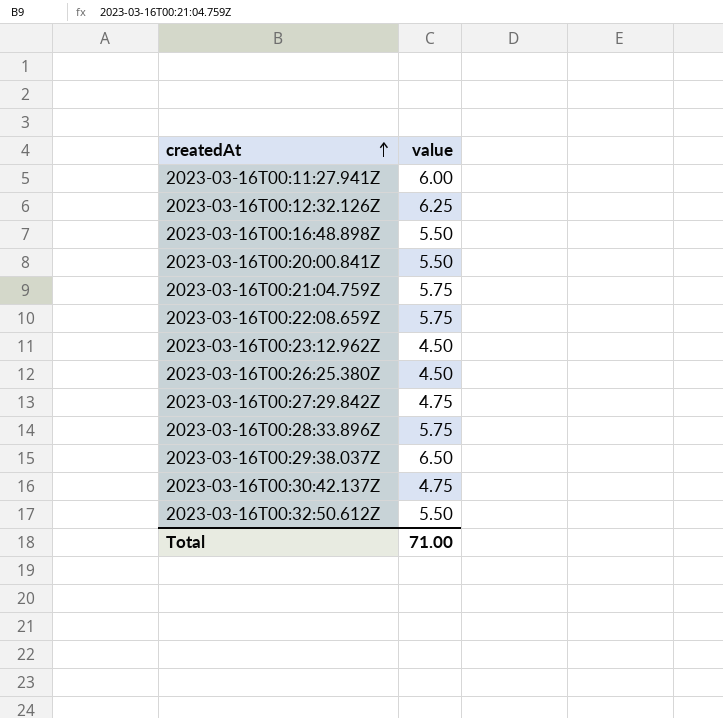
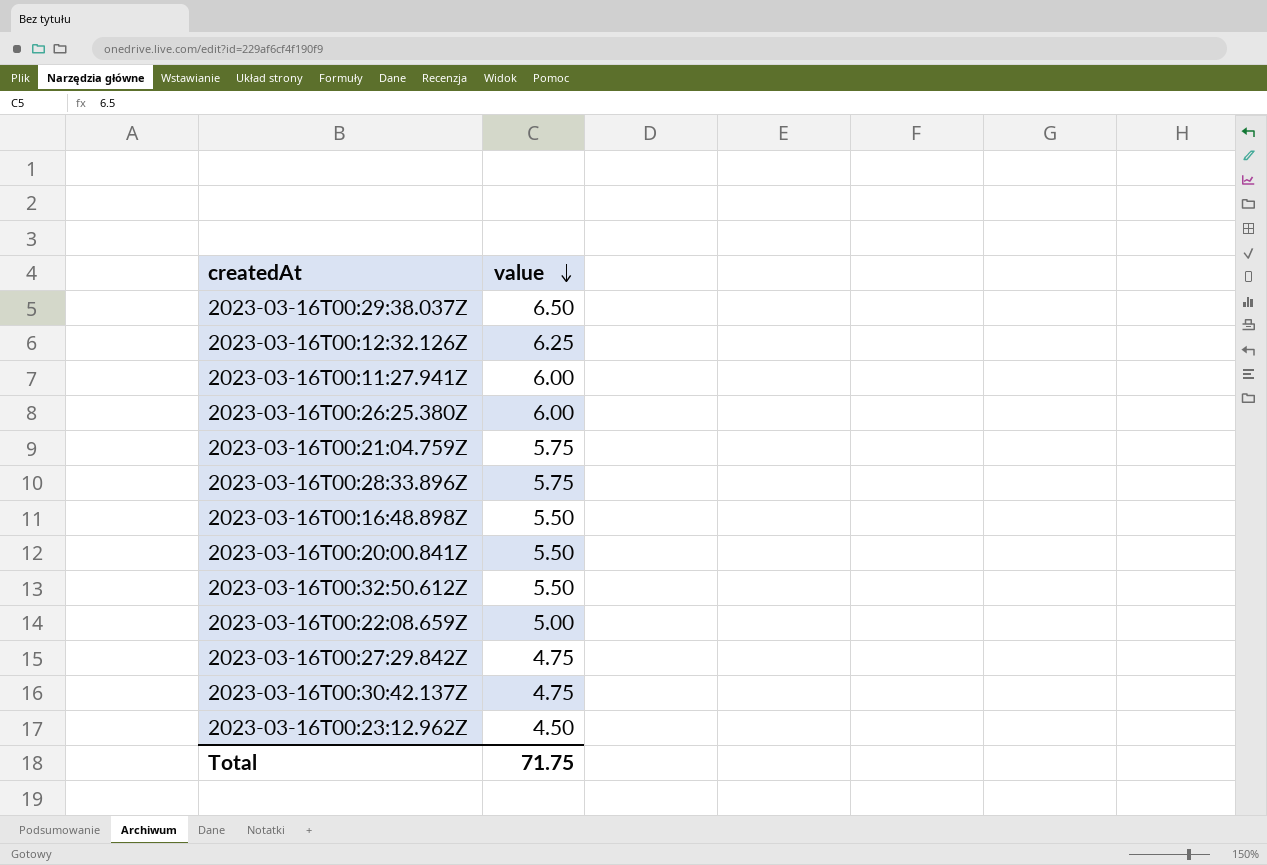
row order: createdAt ascending -> value descending
2023-03-16T00:26:25.380Z | value: 4.50 -> 6.00
2023-03-16T00:22:08.659Z | value: 5.75 -> 5.00
Total | value: 71.00 -> 71.75

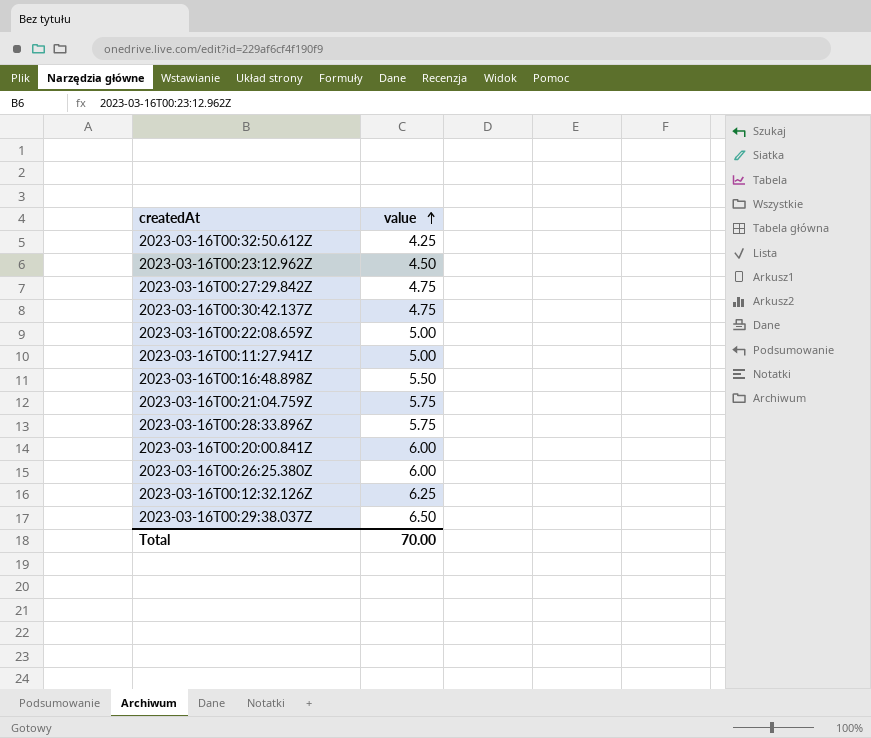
row order: value descending -> value ascending
2023-03-16T00:32:50.612Z | value: 5.50 -> 4.25
2023-03-16T00:11:27.941Z | value: 6.00 -> 5.00
2023-03-16T00:20:00.841Z | value: 5.50 -> 6.00
Total | value: 71.75 -> 70.00

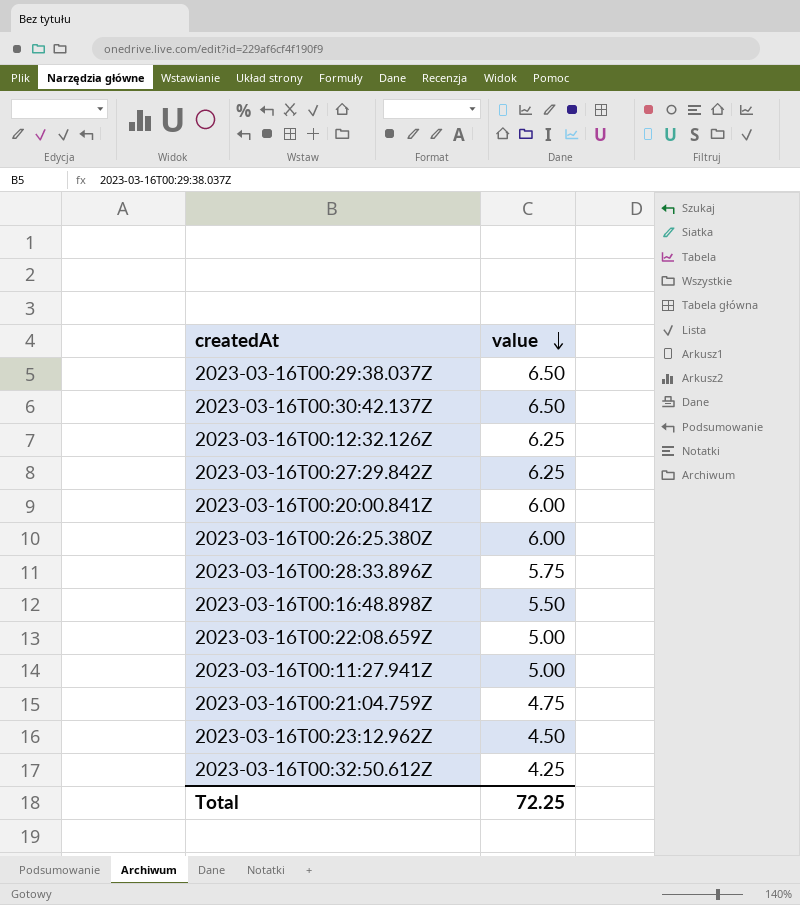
row order: value ascending -> value descending
2023-03-16T00:30:42.137Z | value: 4.75 -> 6.50
2023-03-16T00:27:29.842Z | value: 4.75 -> 6.25
2023-03-16T00:21:04.759Z | value: 5.75 -> 4.75
Total | value: 70.00 -> 72.25

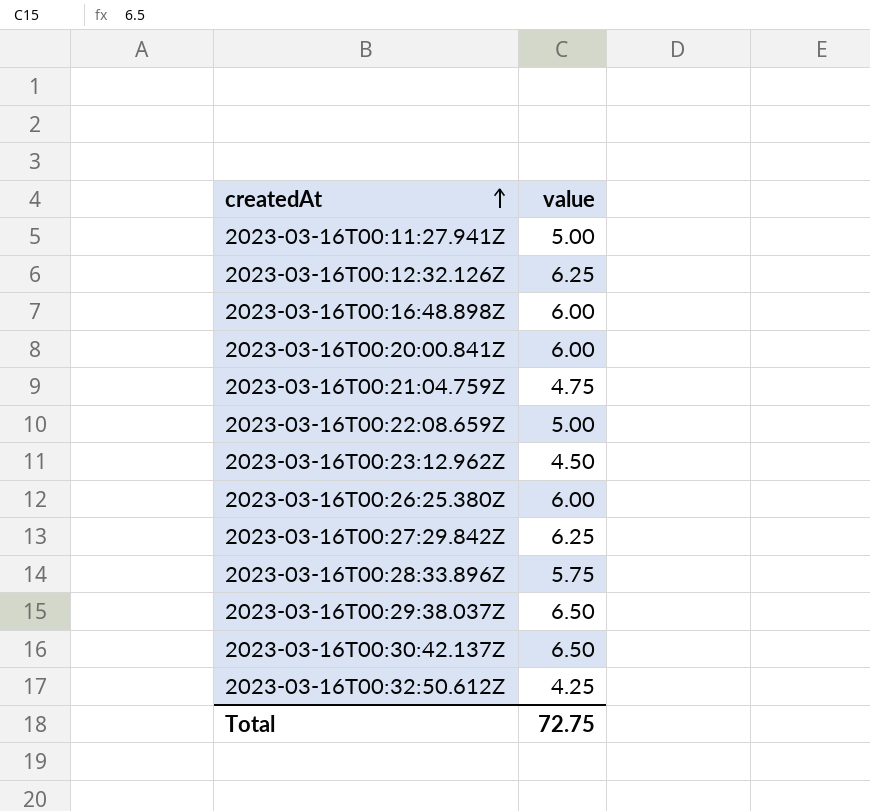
row order: value descending -> createdAt ascending
2023-03-16T00:16:48.898Z | value: 5.50 -> 6.00
Total | value: 72.25 -> 72.75

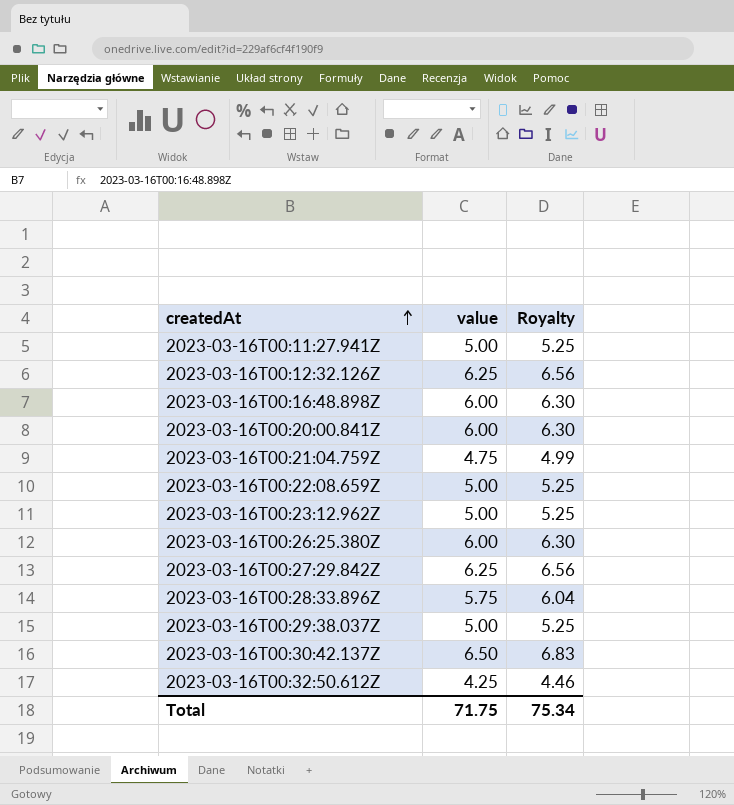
column Royalty | formula: none -> [value] * 1.05
2023-03-16T00:23:12.962Z | value: 4.50 -> 5.00
2023-03-16T00:29:38.037Z | value: 6.50 -> 5.00
Total | value: 72.75 -> 71.75

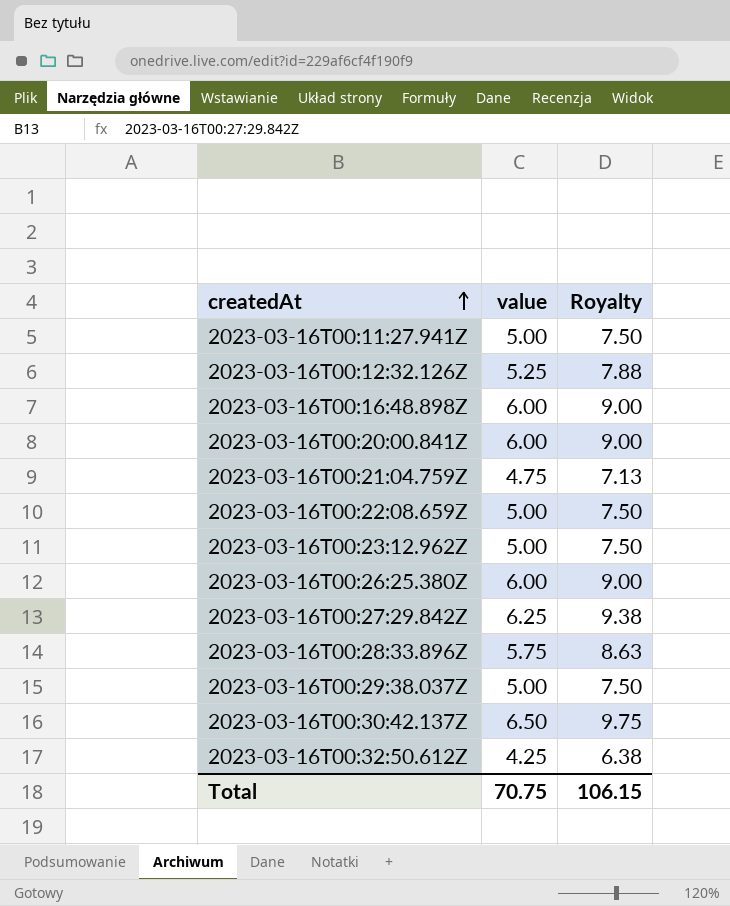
column Royalty | formula: [value] * 1.05 -> [value] * 1.5
2023-03-16T00:12:32.126Z | value: 6.25 -> 5.25
Total | value: 71.75 -> 70.75
Total | Royalty: 75.34 -> 106.15

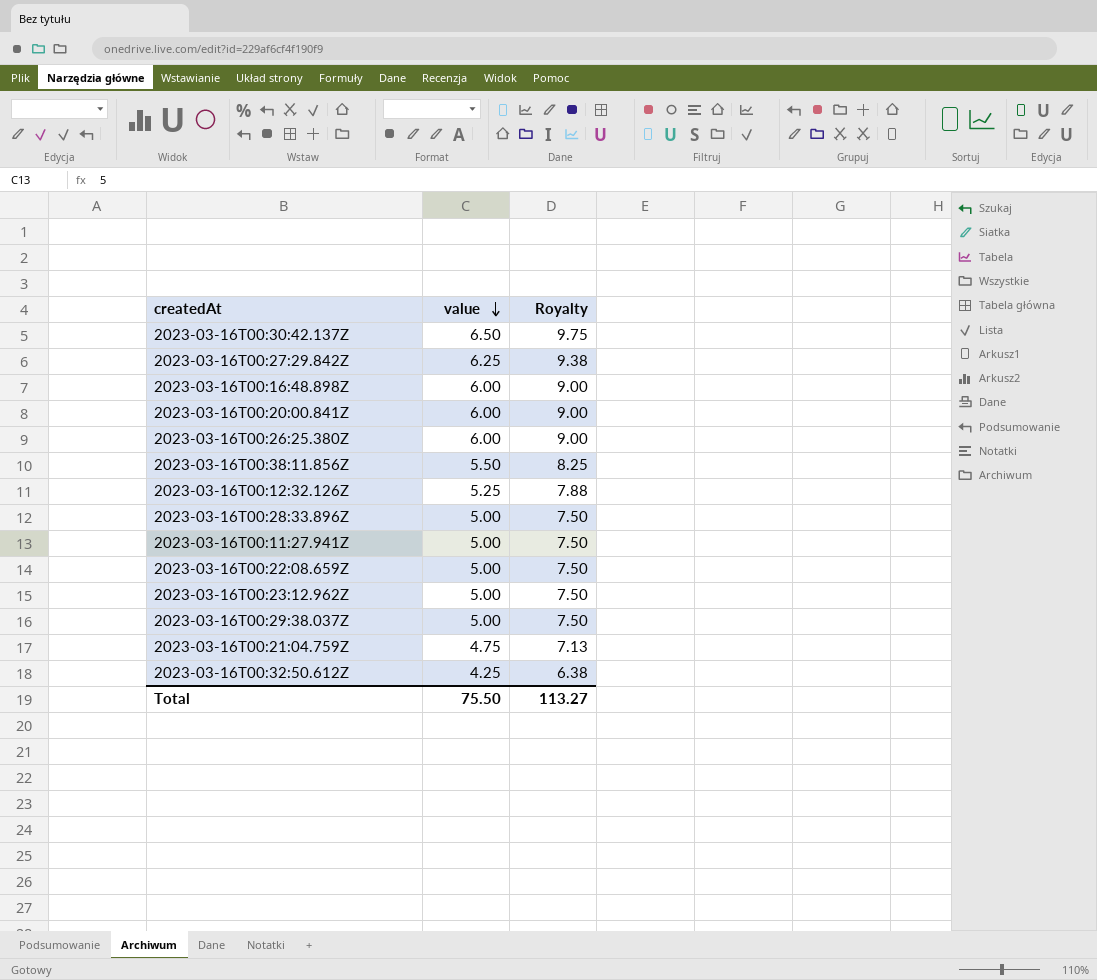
row order: createdAt ascending -> value descending
row 2023-03-16T00:38:11.856Z: none -> 5.50 | 8.25
2023-03-16T00:28:33.896Z | value: 5.75 -> 5.00
2023-03-16T00:28:33.896Z | Royalty: 8.63 -> 7.50
Total | value: 70.75 -> 75.50
Total | Royalty: 106.15 -> 113.27

